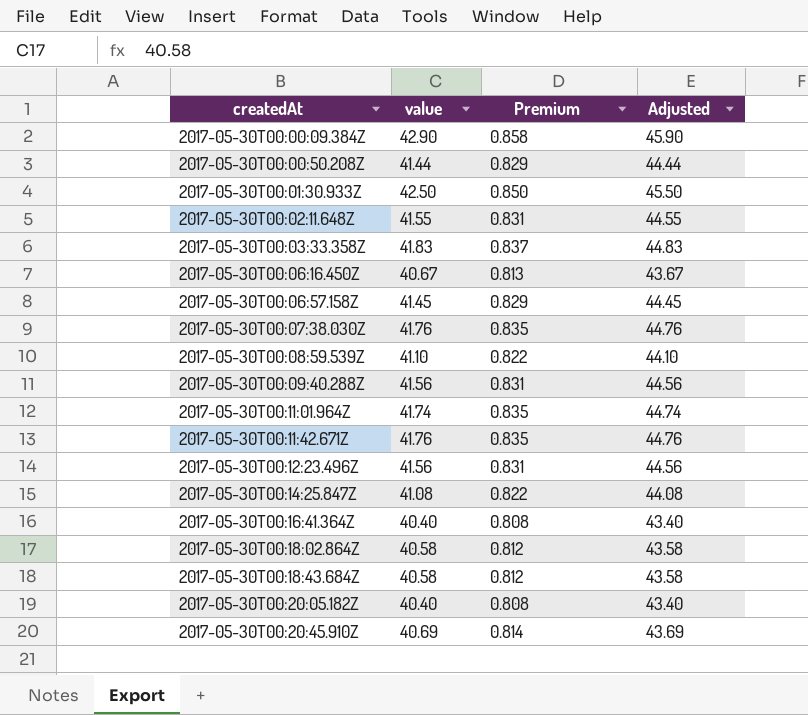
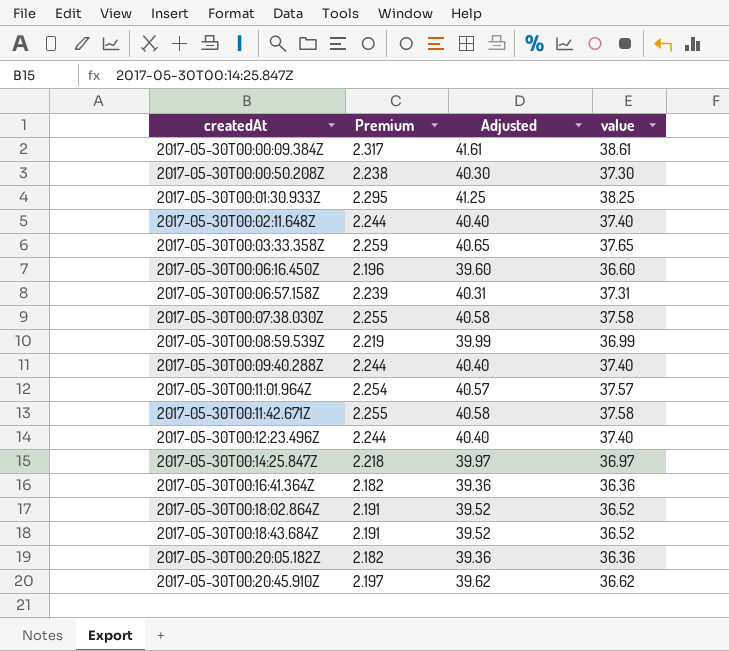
column Premium | formula: [value] * 0.02 -> [value] * 0.06
column value | position: 2 -> 4
2017-05-30T00:00:09.384Z | Adjusted: 45.90 -> 41.61
2017-05-30T00:00:09.384Z | value: 42.90 -> 38.61
2017-05-30T00:00:50.208Z | Adjusted: 44.44 -> 40.30
2017-05-30T00:00:50.208Z | value: 41.44 -> 37.30
2017-05-30T00:01:30.933Z | Adjusted: 45.50 -> 41.25
2017-05-30T00:01:30.933Z | value: 42.50 -> 38.25
2017-05-30T00:02:11.648Z | Adjusted: 44.55 -> 40.40
2017-05-30T00:02:11.648Z | value: 41.55 -> 37.40
2017-05-30T00:03:33.358Z | Adjusted: 44.83 -> 40.65
2017-05-30T00:03:33.358Z | value: 41.83 -> 37.65
2017-05-30T00:06:16.450Z | Adjusted: 43.67 -> 39.60
2017-05-30T00:06:16.450Z | value: 40.67 -> 36.60
2017-05-30T00:06:57.158Z | Adjusted: 44.45 -> 40.31
2017-05-30T00:06:57.158Z | value: 41.45 -> 37.31
2017-05-30T00:07:38.030Z | Adjusted: 44.76 -> 40.58
2017-05-30T00:07:38.030Z | value: 41.76 -> 37.58
2017-05-30T00:08:59.539Z | Adjusted: 44.10 -> 39.99
2017-05-30T00:08:59.539Z | value: 41.10 -> 36.99
2017-05-30T00:09:40.288Z | Adjusted: 44.56 -> 40.40
2017-05-30T00:09:40.288Z | value: 41.56 -> 37.40
2017-05-30T00:11:01.964Z | Adjusted: 44.74 -> 40.57
2017-05-30T00:11:01.964Z | value: 41.74 -> 37.57
2017-05-30T00:11:42.671Z | Adjusted: 44.76 -> 40.58
2017-05-30T00:11:42.671Z | value: 41.76 -> 37.58
2017-05-30T00:12:23.496Z | Adjusted: 44.56 -> 40.40
2017-05-30T00:12:23.496Z | value: 41.56 -> 37.40
2017-05-30T00:14:25.847Z | Adjusted: 44.08 -> 39.97
2017-05-30T00:14:25.847Z | value: 41.08 -> 36.97
2017-05-30T00:16:41.364Z | Adjusted: 43.40 -> 39.36
2017-05-30T00:16:41.364Z | value: 40.40 -> 36.36
2017-05-30T00:18:02.864Z | Adjusted: 43.58 -> 39.52
2017-05-30T00:18:02.864Z | value: 40.58 -> 36.52
2017-05-30T00:18:43.684Z | Adjusted: 43.58 -> 39.52
2017-05-30T00:18:43.684Z | value: 40.58 -> 36.52
2017-05-30T00:20:05.182Z | Adjusted: 43.40 -> 39.36
2017-05-30T00:20:05.182Z | value: 40.40 -> 36.36
2017-05-30T00:20:45.910Z | Adjusted: 43.69 -> 39.62
2017-05-30T00:20:45.910Z | value: 40.69 -> 36.62

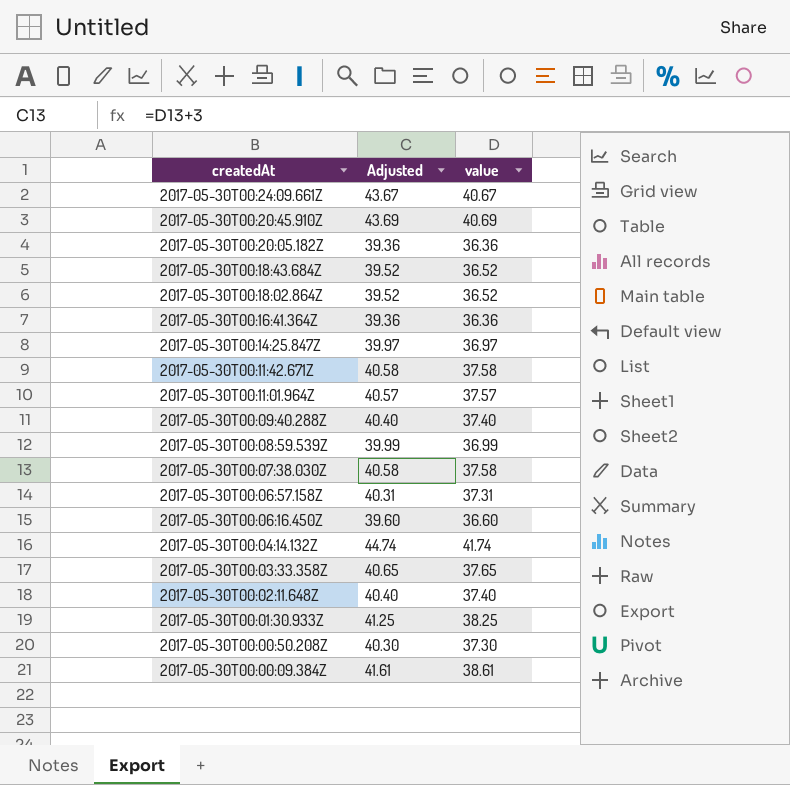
row order: createdAt ascending -> createdAt descending
column Premium | formula: [value] * 0.06 -> none
row 2017-05-30T00:12:23.496Z: 2.244 | 40.40 | 37.40 -> none
row 2017-05-30T00:24:09.661Z: none -> 43.67 | 40.67
2017-05-30T00:20:45.910Z | Adjusted: 39.62 -> 43.69
2017-05-30T00:20:45.910Z | value: 36.62 -> 40.69
row 2017-05-30T00:04:14.132Z: none -> 44.74 | 41.74

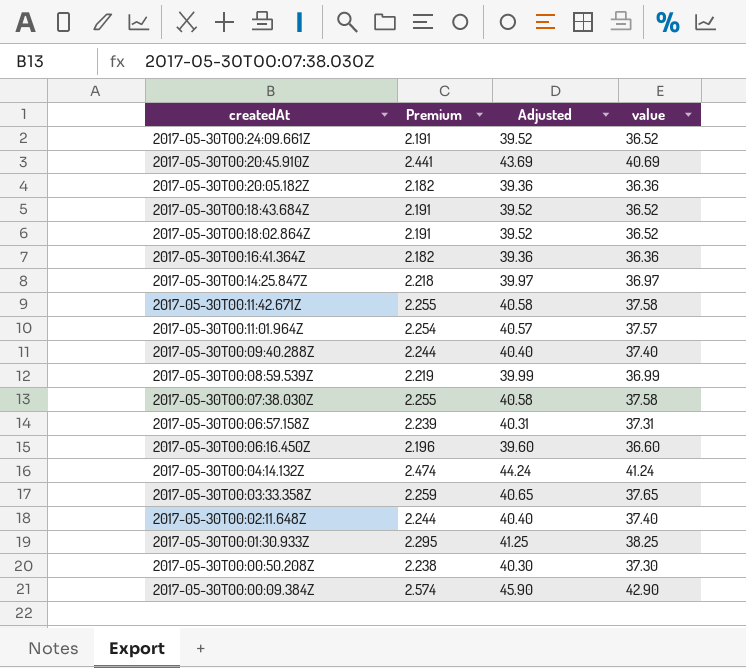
column Premium | formula: none -> [value] * 0.06
2017-05-30T00:24:09.661Z | Adjusted: 43.67 -> 39.52
2017-05-30T00:24:09.661Z | value: 40.67 -> 36.52
2017-05-30T00:04:14.132Z | Adjusted: 44.74 -> 44.24
2017-05-30T00:04:14.132Z | value: 41.74 -> 41.24
2017-05-30T00:00:09.384Z | Adjusted: 41.61 -> 45.90
2017-05-30T00:00:09.384Z | value: 38.61 -> 42.90

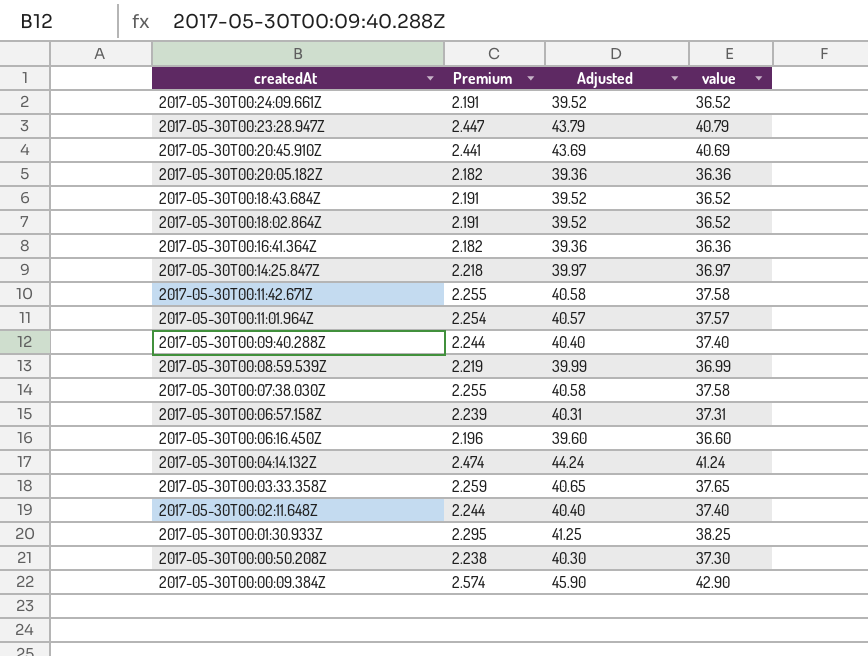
row 2017-05-30T00:23:28.947Z: none -> 2.447 | 43.79 | 40.79

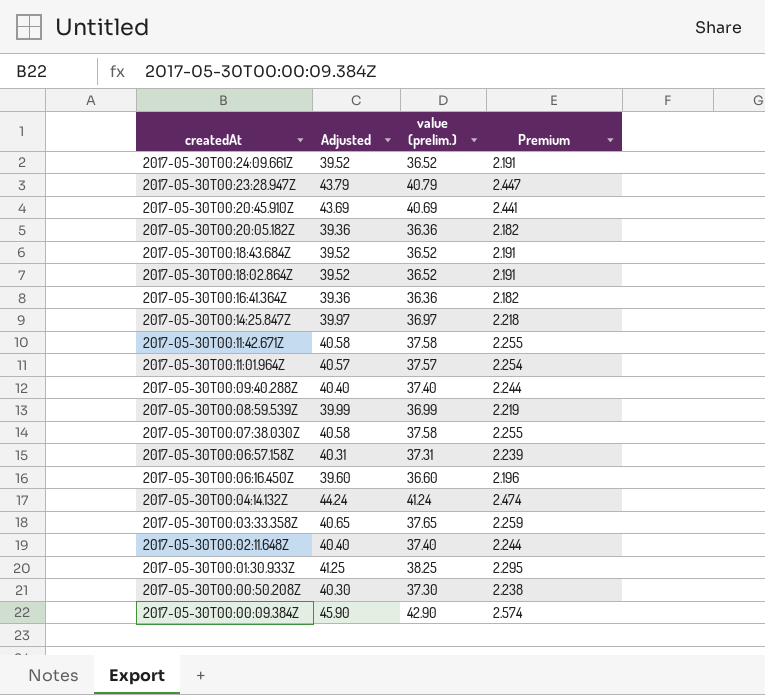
column name: value -> value (prelim.)
column Premium | position: 2 -> 4

